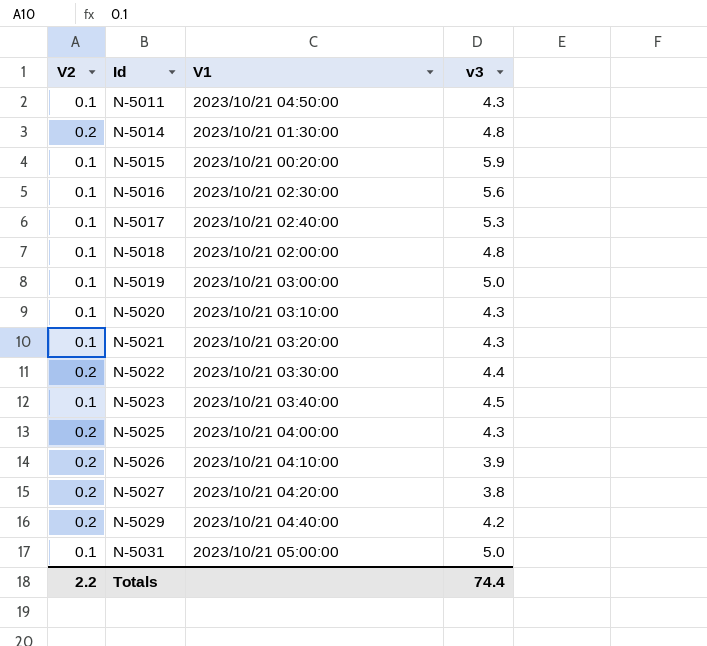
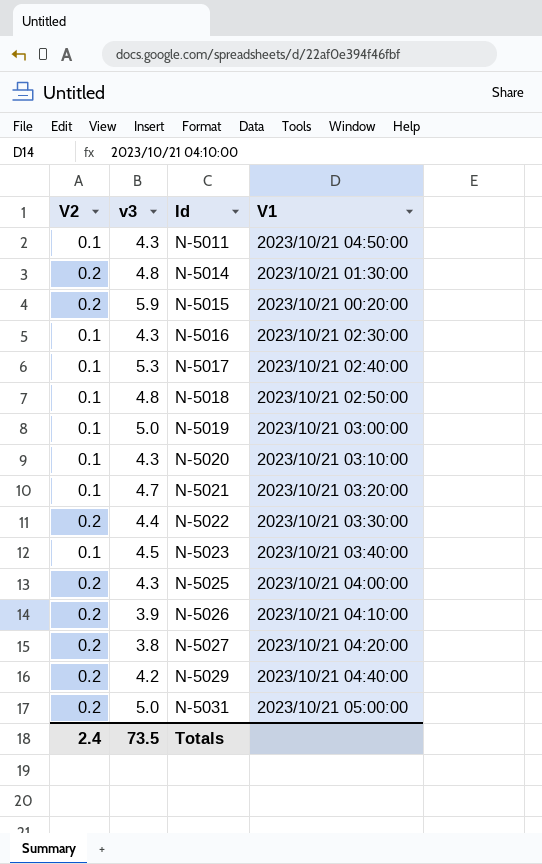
column v3 | position: 4 -> 2
N-5015 | V2: 0.1 -> 0.2
N-5016 | v3: 5.6 -> 4.3
N-5018 | V1: 2023/10/21 02:00:00 -> 2023/10/21 02:50:00
N-5021 | v3: 4.3 -> 4.7
N-5031 | V2: 0.1 -> 0.2
Totals | V2: 2.2 -> 2.4
Totals | v3: 74.4 -> 73.5

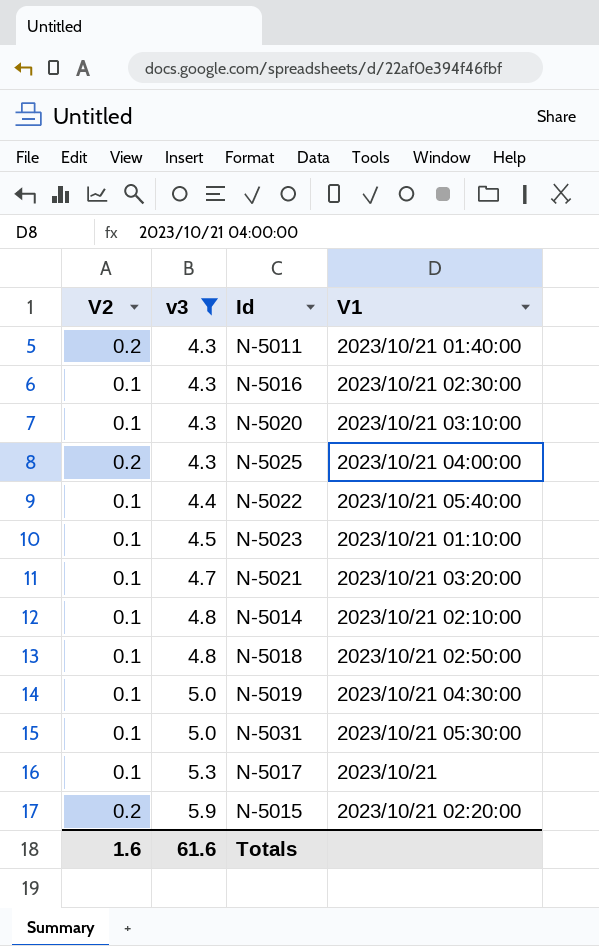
filter: none -> v3 >= 4.3
row order: Id ascending -> v3 ascending
N-5011 | V2: 0.1 -> 0.2
N-5011 | V1: 2023/10/21 04:50:00 -> 2023/10/21 01:40:00
N-5022 | V2: 0.2 -> 0.1
N-5022 | V1: 2023/10/21 03:30:00 -> 2023/10/21 05:40:00
N-5023 | V1: 2023/10/21 03:40:00 -> 2023/10/21 01:10:00
N-5014 | V2: 0.2 -> 0.1
N-5014 | V1: 2023/10/21 01:30:00 -> 2023/10/21 02:10:00
N-5019 | V1: 2023/10/21 03:00:00 -> 2023/10/21 04:30:00
N-5031 | V2: 0.2 -> 0.1
N-5031 | V1: 2023/10/21 05:00:00 -> 2023/10/21 05:30:00
N-5017 | V1: 2023/10/21 02:40:00 -> 2023/10/21
N-5015 | V1: 2023/10/21 00:20:00 -> 2023/10/21 02:20:00
Totals | V2: 2.4 -> 1.6
Totals | v3: 73.5 -> 61.6

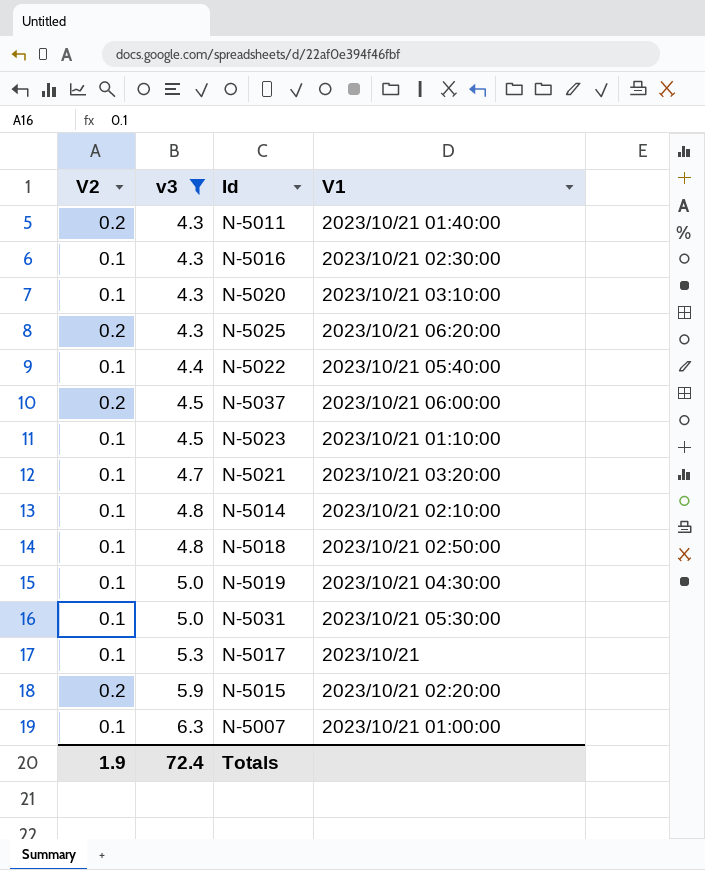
N-5025 | V1: 2023/10/21 04:00:00 -> 2023/10/21 06:20:00
row N-5037: none -> 0.2 | 4.5 | 2023/10/21 06:00:00
row N-5007: none -> 0.1 | 6.3 | 2023/10/21 01:00:00
Totals | V2: 1.6 -> 1.9
Totals | v3: 61.6 -> 72.4

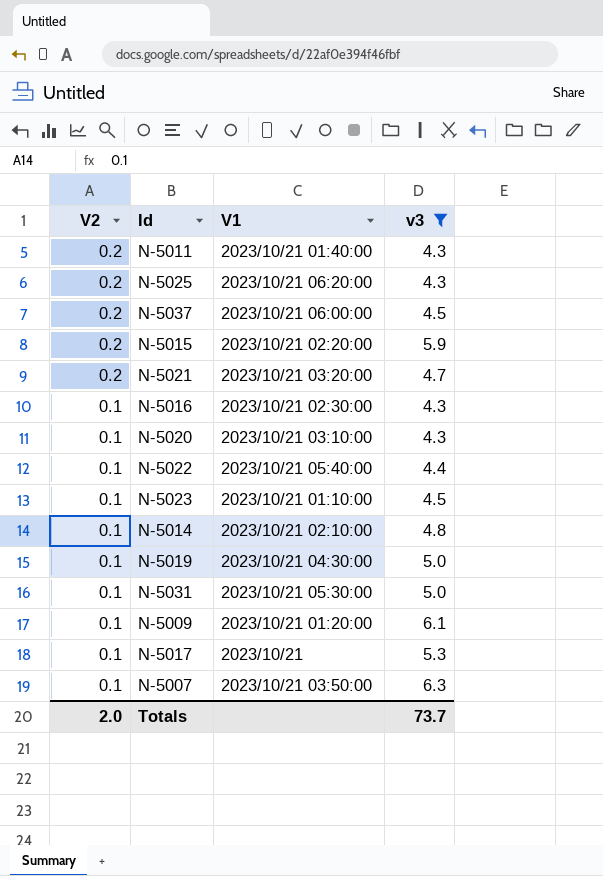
row order: v3 ascending -> V2 descending
column v3 | position: 2 -> 4
row N-5018: 0.1 | 4.8 | 2023/10/21 02:50:00 -> none
N-5021 | V2: 0.1 -> 0.2
row N-5009: none -> 0.1 | 2023/10/21 01:20:00 | 6.1
N-5007 | V1: 2023/10/21 01:00:00 -> 2023/10/21 03:50:00
Totals | V2: 1.9 -> 2.0
Totals | v3: 72.4 -> 73.7

